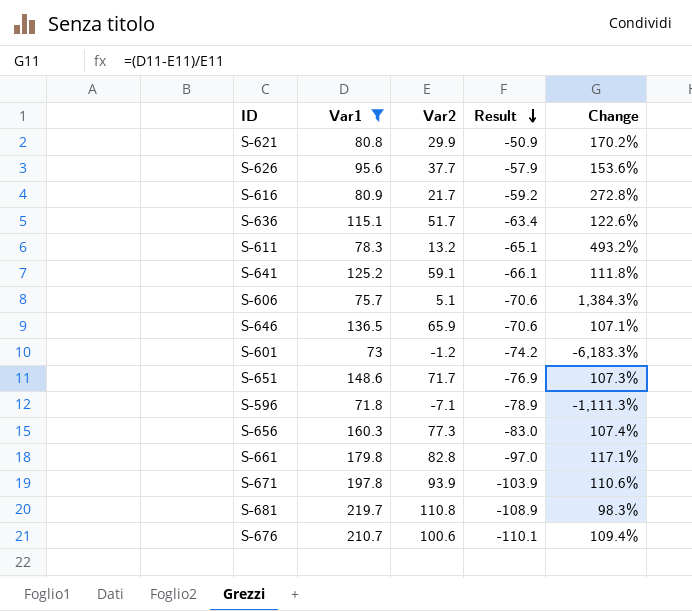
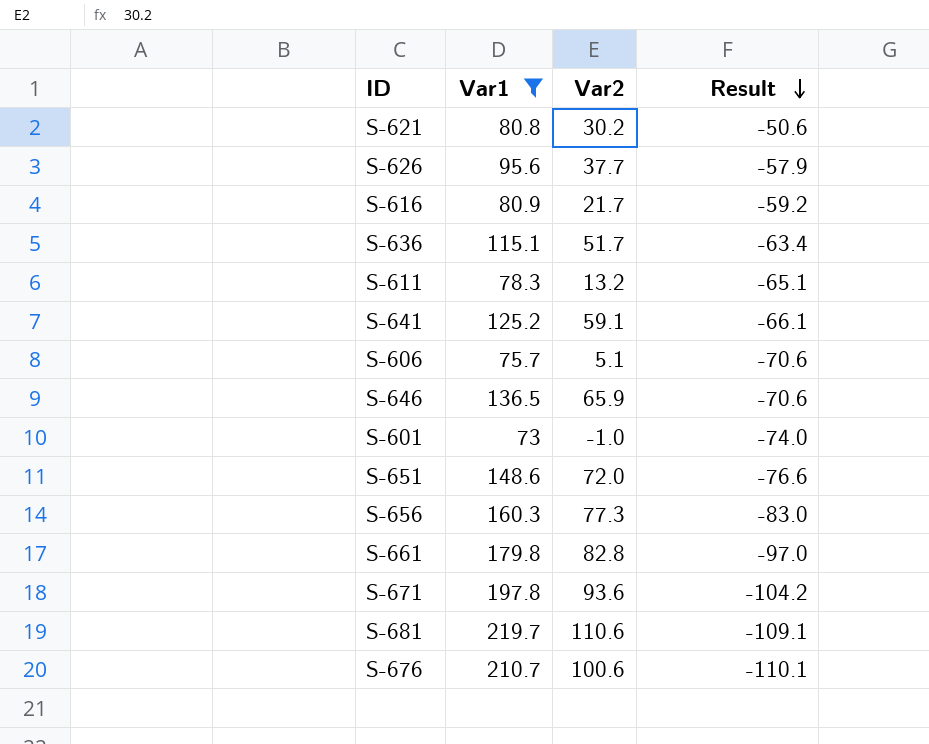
column Change | formula: ([Var1] - [Var2]) / [Var2] -> none
row S-596: 71.8 | -7.1 | -78.9 | -1,111.3% -> none
S-621 | Var2: 29.9 -> 30.2
S-621 | Result: -50.9 -> -50.6
S-601 | Var2: -1.2 -> -1.0
S-601 | Result: -74.2 -> -74.0
S-651 | Var2: 71.7 -> 72.0
S-651 | Result: -76.9 -> -76.6
S-671 | Var2: 93.9 -> 93.6
S-671 | Result: -103.9 -> -104.2
S-681 | Var2: 110.8 -> 110.6
S-681 | Result: -108.9 -> -109.1

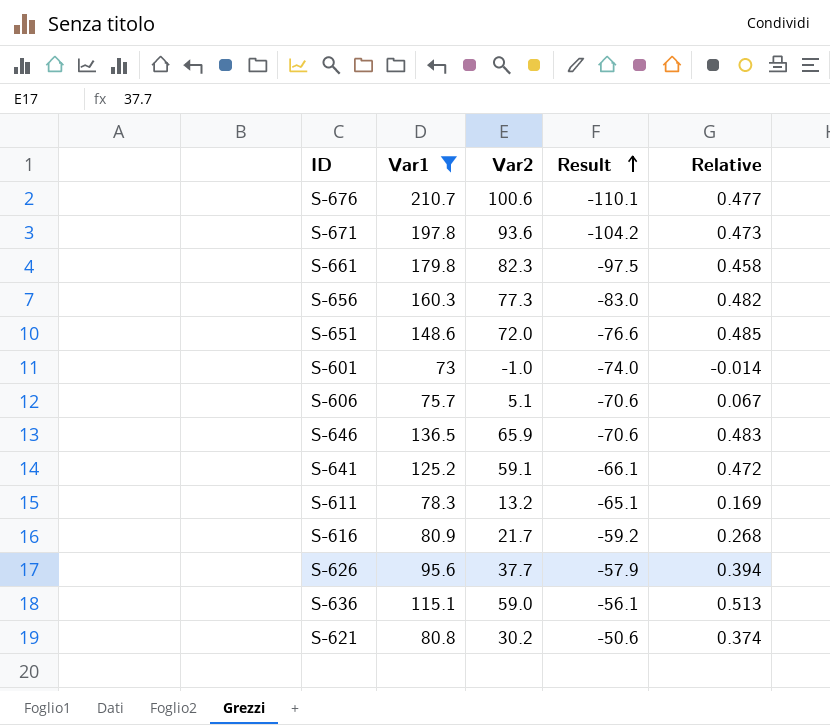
row order: Result descending -> Result ascending
column Relative | formula: none -> [Var2] / [Var1]
row S-681: 219.7 | 110.6 | -109.1 -> none
S-661 | Var2: 82.8 -> 82.3
S-661 | Result: -97.0 -> -97.5
S-636 | Var2: 51.7 -> 59.0
S-636 | Result: -63.4 -> -56.1

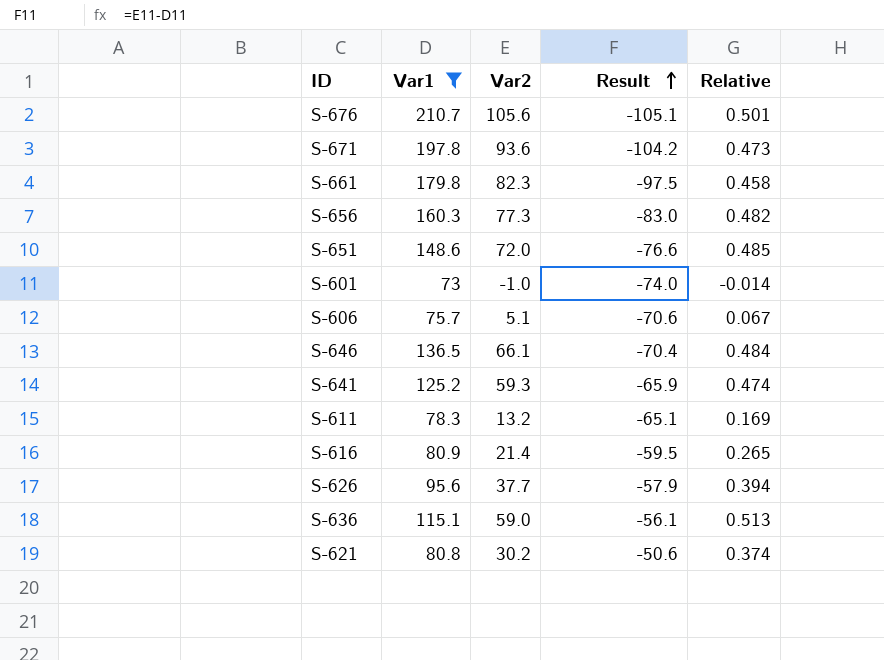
S-676 | Var2: 100.6 -> 105.6
S-676 | Result: -110.1 -> -105.1
S-676 | Relative: 0.477 -> 0.501
S-646 | Var2: 65.9 -> 66.1
S-646 | Result: -70.6 -> -70.4
S-646 | Relative: 0.483 -> 0.484
S-641 | Var2: 59.1 -> 59.3
S-641 | Result: -66.1 -> -65.9
S-641 | Relative: 0.472 -> 0.474
S-616 | Var2: 21.7 -> 21.4
S-616 | Result: -59.2 -> -59.5
S-616 | Relative: 0.268 -> 0.265

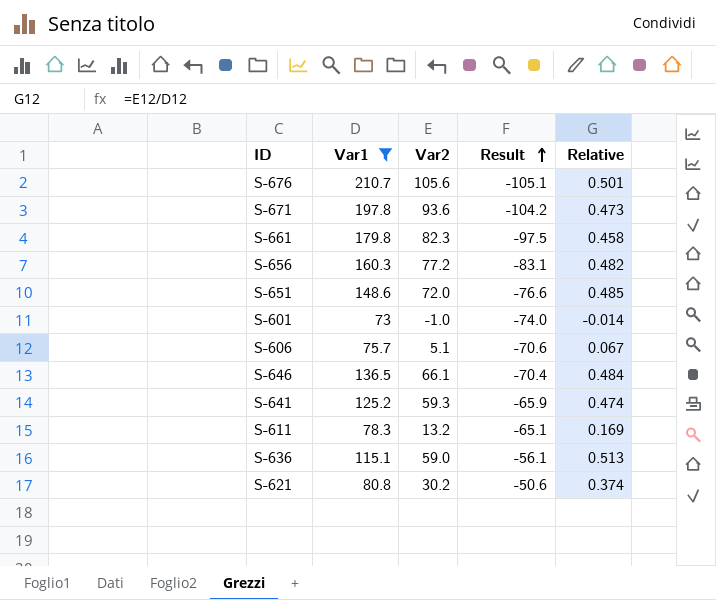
row S-616: 80.9 | 21.4 | -59.5 | 0.265 -> none
row S-626: 95.6 | 37.7 | -57.9 | 0.394 -> none
S-656 | Var2: 77.3 -> 77.2
S-656 | Result: -83.0 -> -83.1

